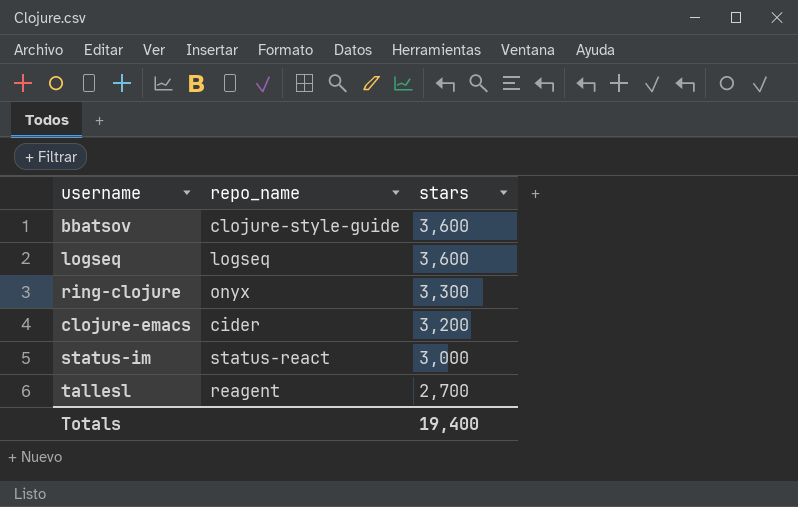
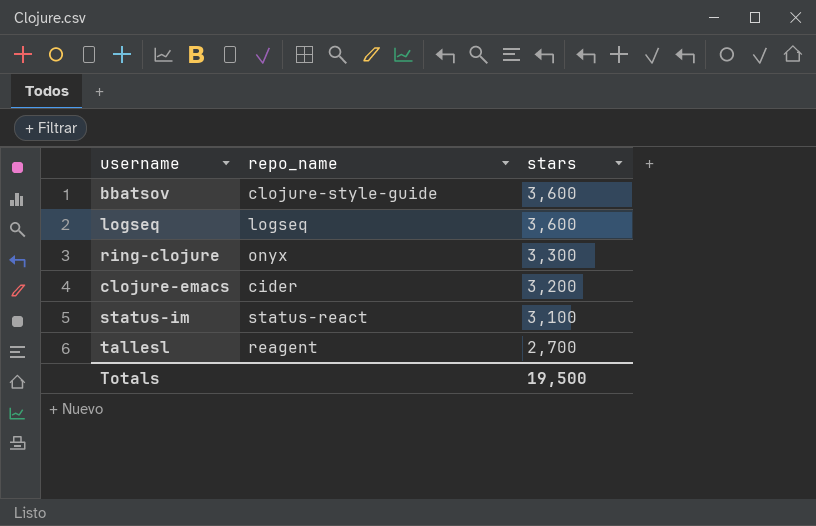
status-im | stars: 3,000 -> 3,100
Totals | stars: 19,400 -> 19,500

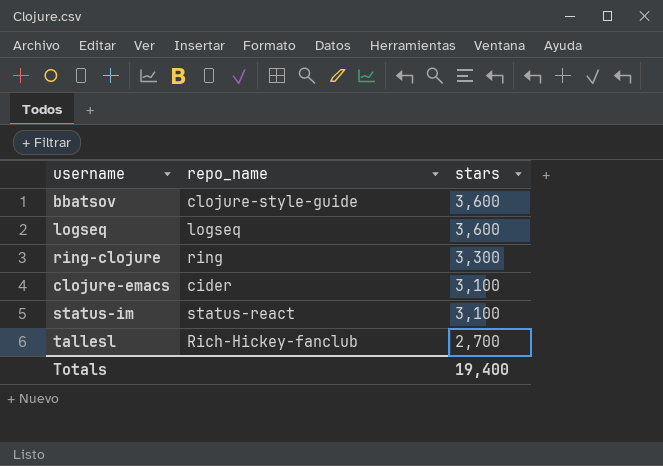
ring-clojure | repo_name: onyx -> ring
clojure-emacs | stars: 3,200 -> 3,100
tallesl | repo_name: reagent -> Rich-Hickey-fanclub
Totals | stars: 19,500 -> 19,400

